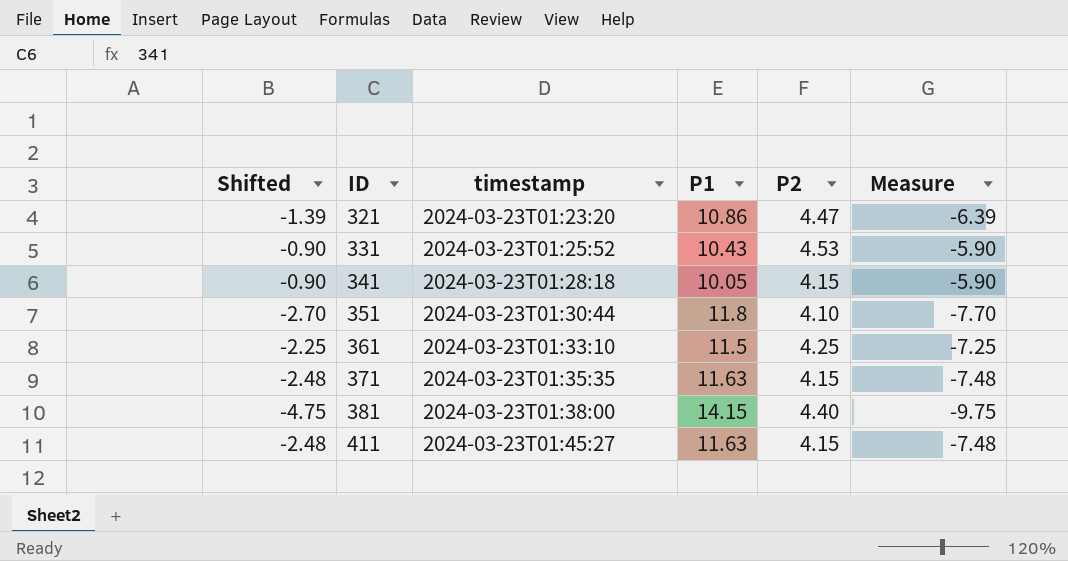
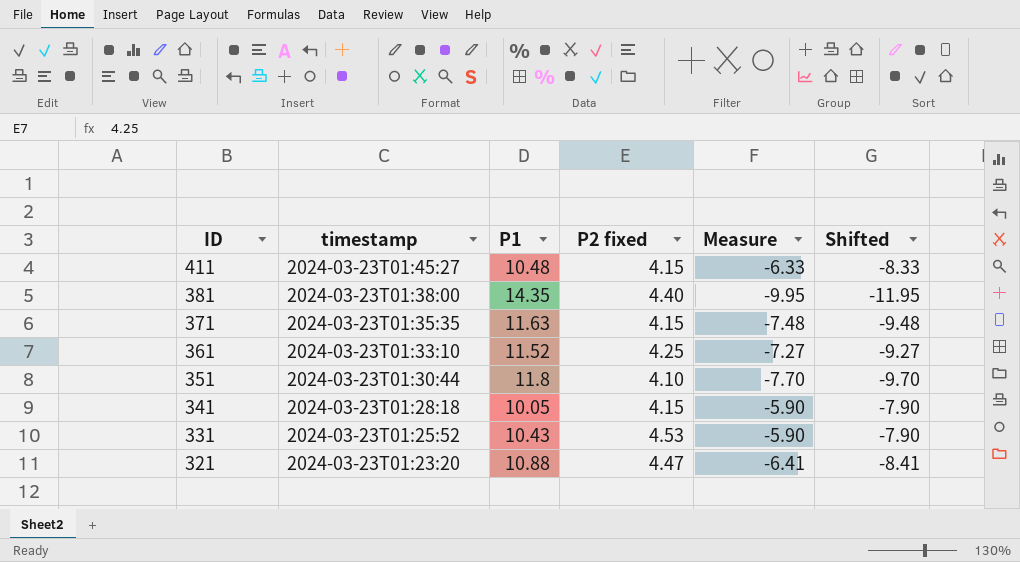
row order: ID ascending -> ID descending
column name: P2 -> P2 fixed
column Shifted | formula: [Measure] + 5 -> [Measure] - 2
column Shifted | position: 1 -> 6
411 | P1: 11.63 -> 10.48
411 | Measure: -7.48 -> -6.33
381 | P1: 14.15 -> 14.35
381 | Measure: -9.75 -> -9.95
361 | P1: 11.5 -> 11.52
361 | Measure: -7.25 -> -7.27
321 | P1: 10.86 -> 10.88
321 | Measure: -6.39 -> -6.41

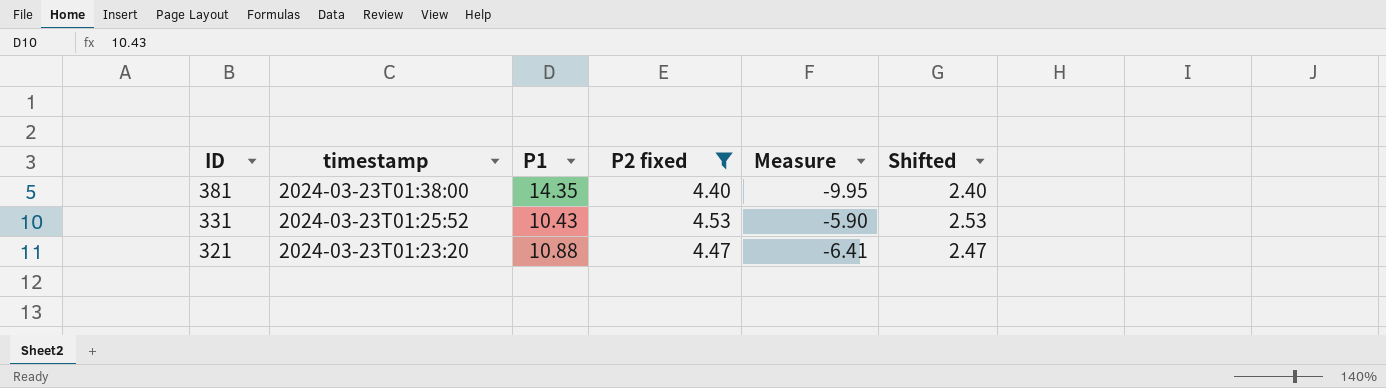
filter: none -> P2 fixed >= 4.40
column Shifted | formula: [Measure] - 2 -> [P2 fixed] - 2

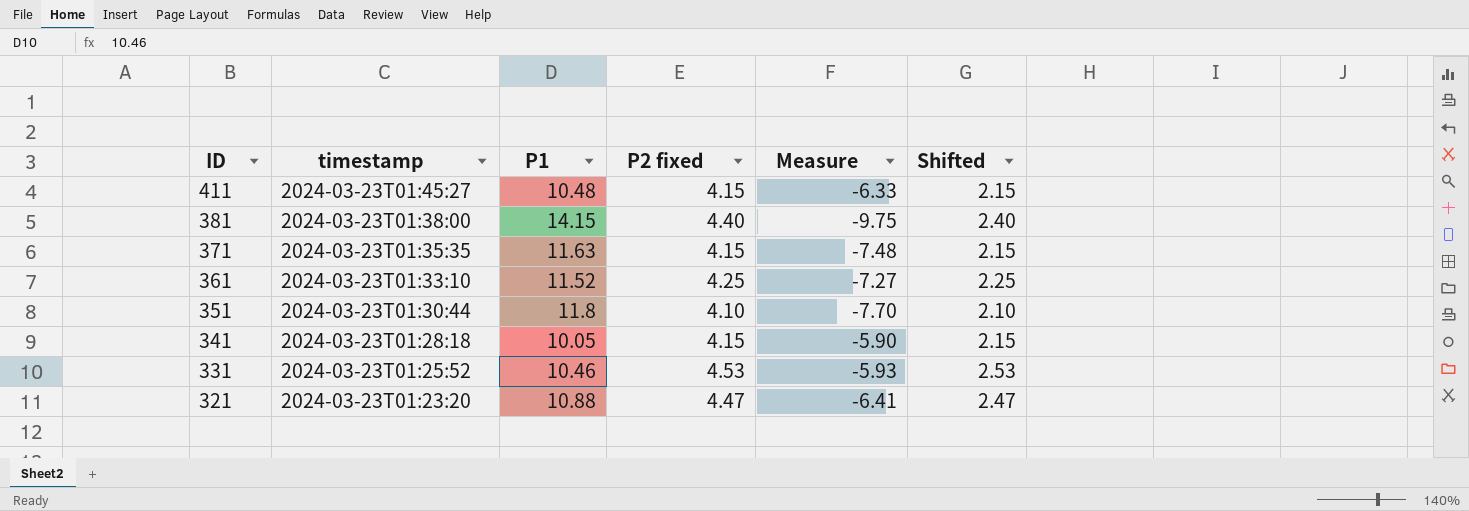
filter: P2 fixed >= 4.40 -> none
381 | P1: 14.35 -> 14.15
381 | Measure: -9.95 -> -9.75
331 | P1: 10.43 -> 10.46
331 | Measure: -5.90 -> -5.93

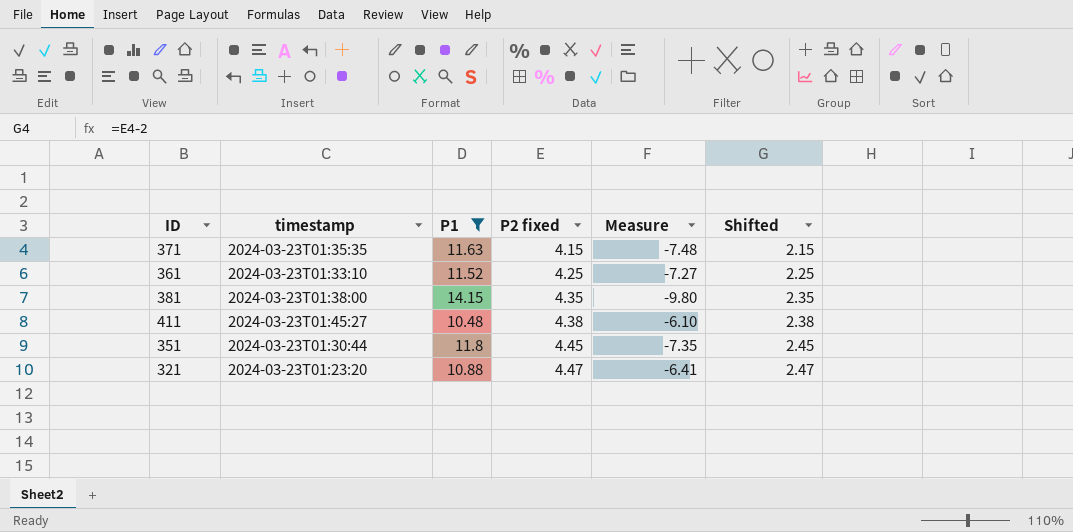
filter: none -> P1 >= 10.48
row order: ID descending -> P2 fixed ascending
381 | P2 fixed: 4.40 -> 4.35
381 | Measure: -9.75 -> -9.80
381 | Shifted: 2.40 -> 2.35
411 | P2 fixed: 4.15 -> 4.38
411 | Measure: -6.33 -> -6.10
411 | Shifted: 2.15 -> 2.38
351 | P2 fixed: 4.10 -> 4.45
351 | Measure: -7.70 -> -7.35
351 | Shifted: 2.10 -> 2.45

